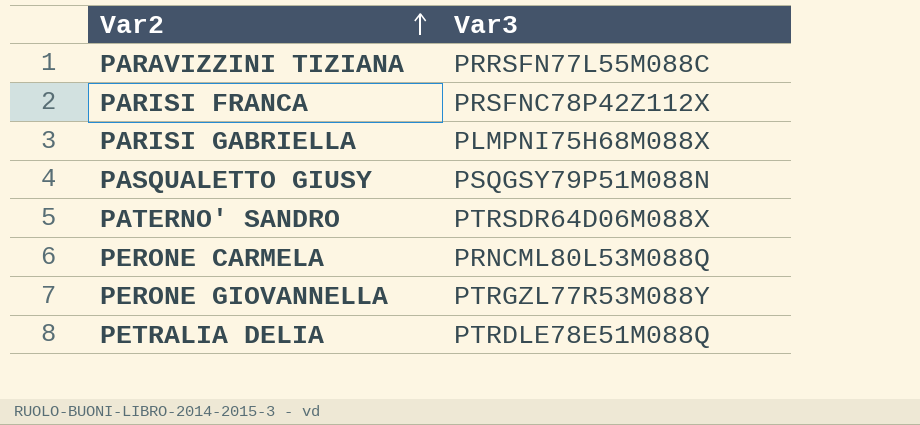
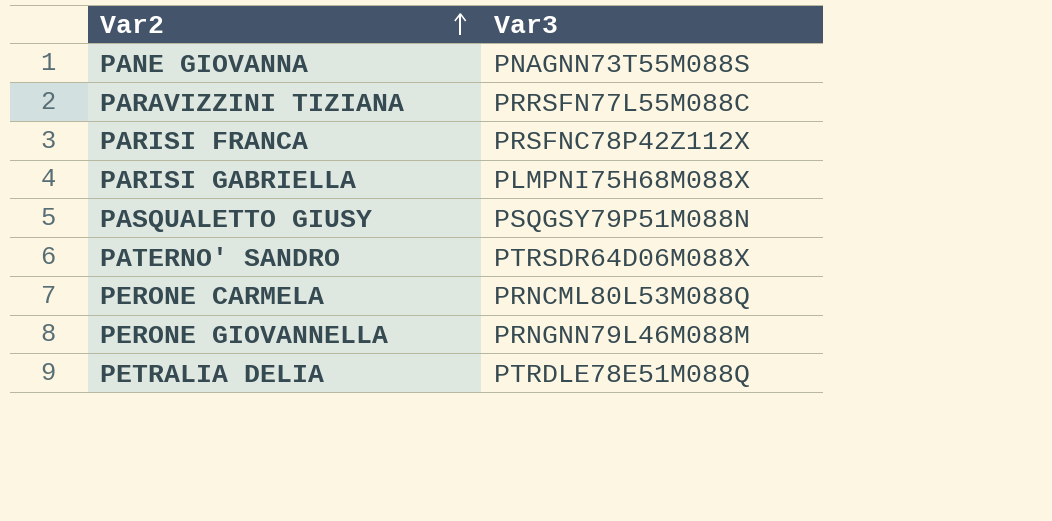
row PANE GIOVANNA: none -> PNAGNN73T55M088S
PERONE GIOVANNELLA | Var3: PTRGZL77R53M088Y -> PRNGNN79L46M088M

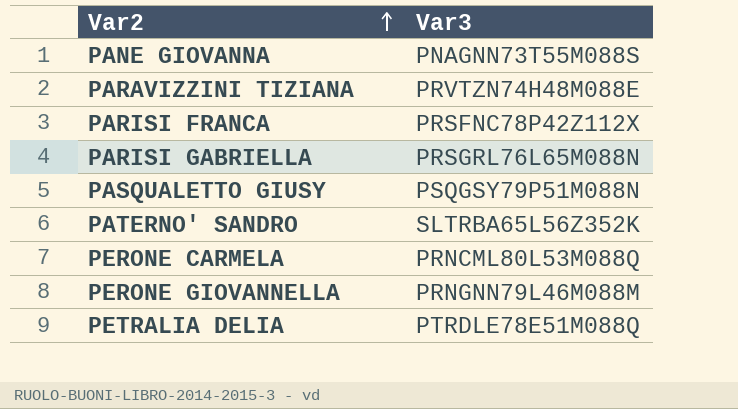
PARAVIZZINI TIZIANA | Var3: PRRSFN77L55M088C -> PRVTZN74H48M088E
PARISI GABRIELLA | Var3: PLMPNI75H68M088X -> PRSGRL76L65M088N
PATERNO' SANDRO | Var3: PTRSDR64D06M088X -> SLTRBA65L56Z352K

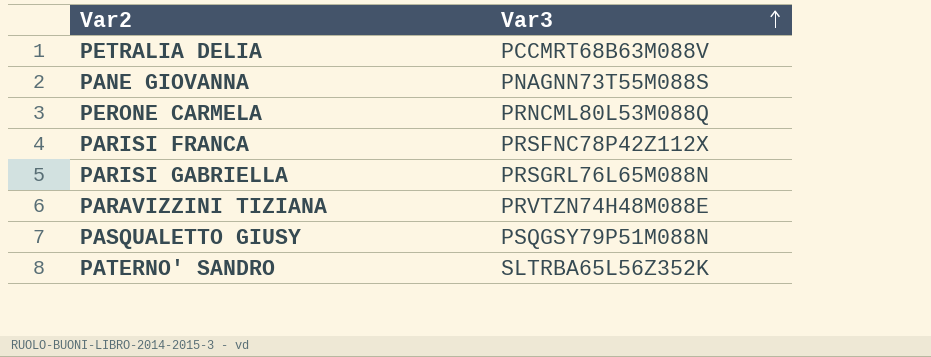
row order: Var2 ascending -> Var3 ascending
row PERONE GIOVANNELLA: PRNGNN79L46M088M -> none
PETRALIA DELIA | Var3: PTRDLE78E51M088Q -> PCCMRT68B63M088V

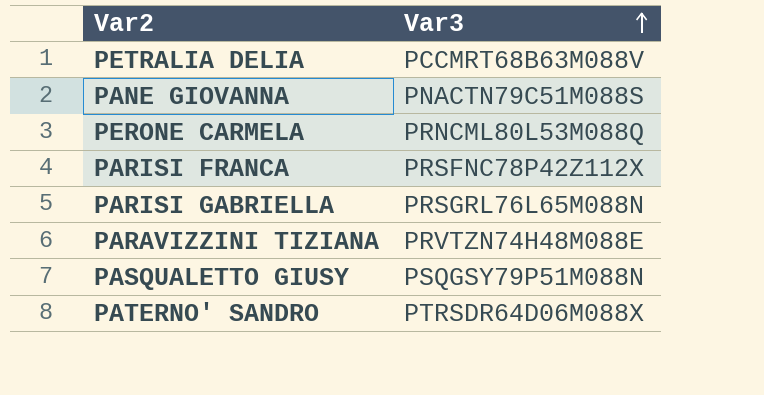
PANE GIOVANNA | Var3: PNAGNN73T55M088S -> PNACTN79C51M088S
PATERNO' SANDRO | Var3: SLTRBA65L56Z352K -> PTRSDR64D06M088X

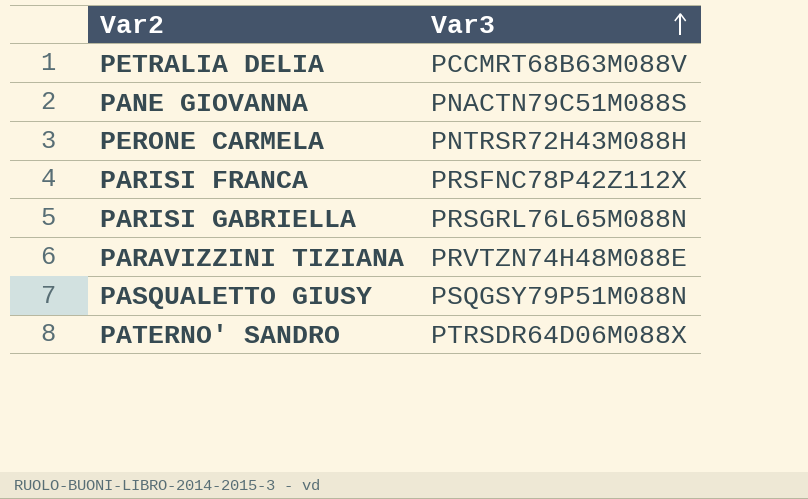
PERONE CARMELA | Var3: PRNCML80L53M088Q -> PNTRSR72H43M088H

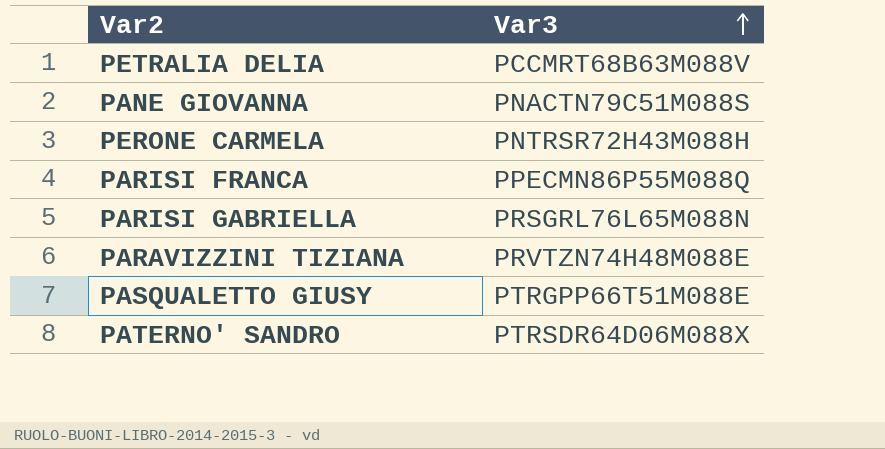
PARISI FRANCA | Var3: PRSFNC78P42Z112X -> PPECMN86P55M088Q
PASQUALETTO GIUSY | Var3: PSQGSY79P51M088N -> PTRGPP66T51M088E

